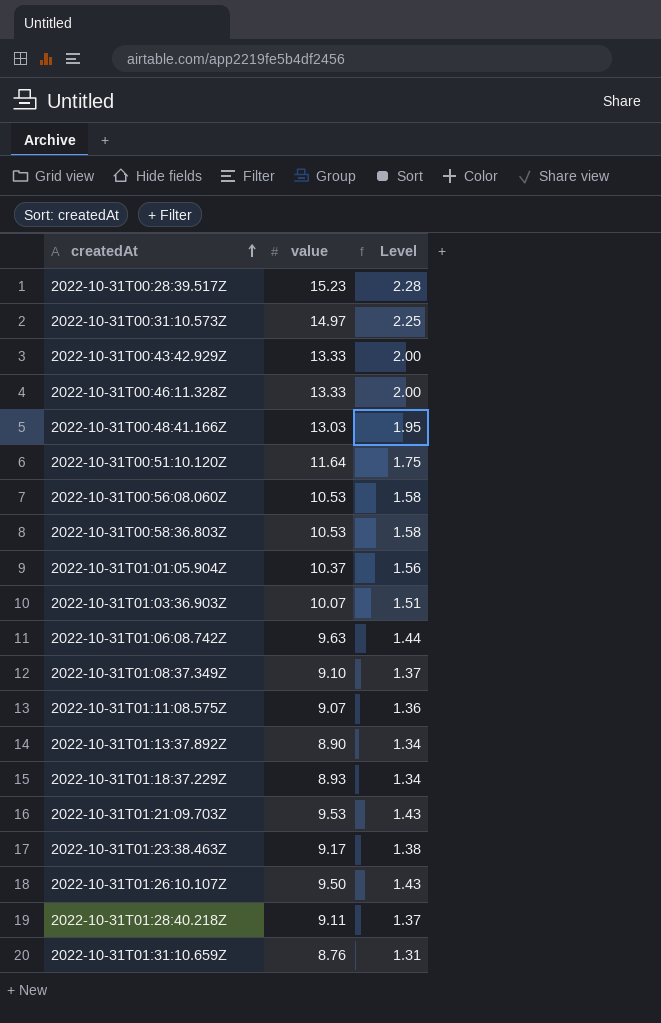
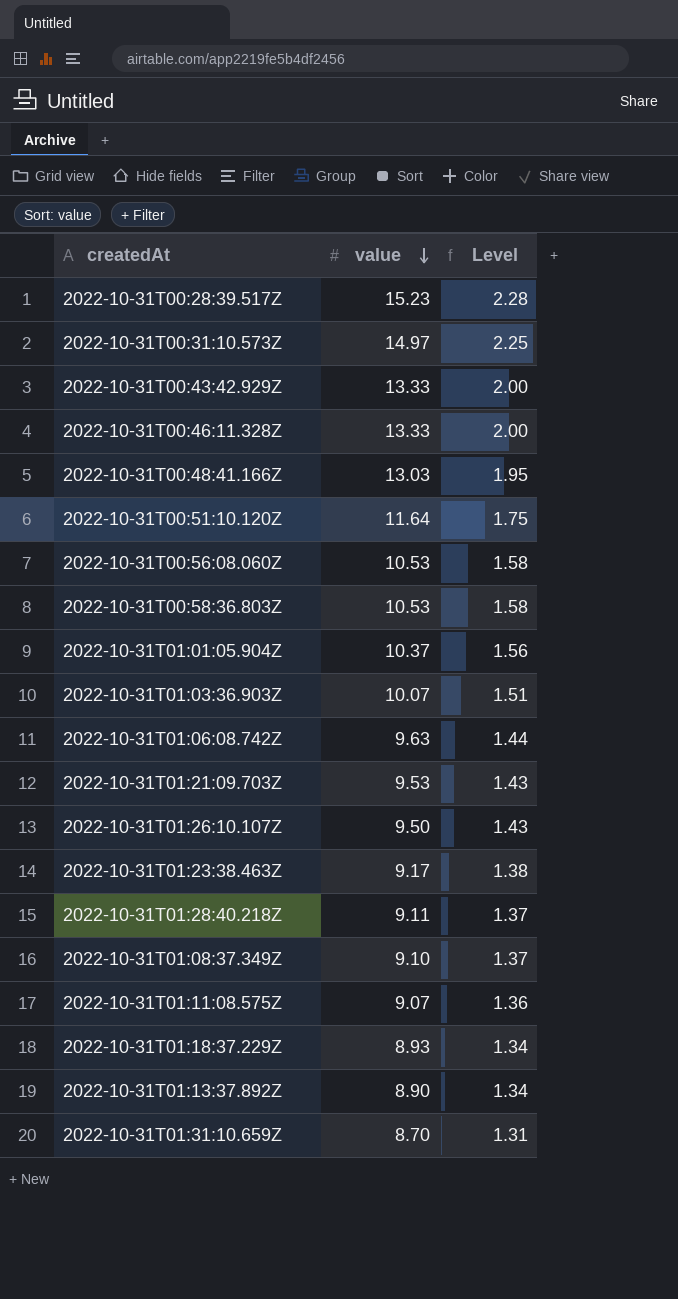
row order: createdAt ascending -> value descending
2022-10-31T01:31:10.659Z | value: 8.76 -> 8.70

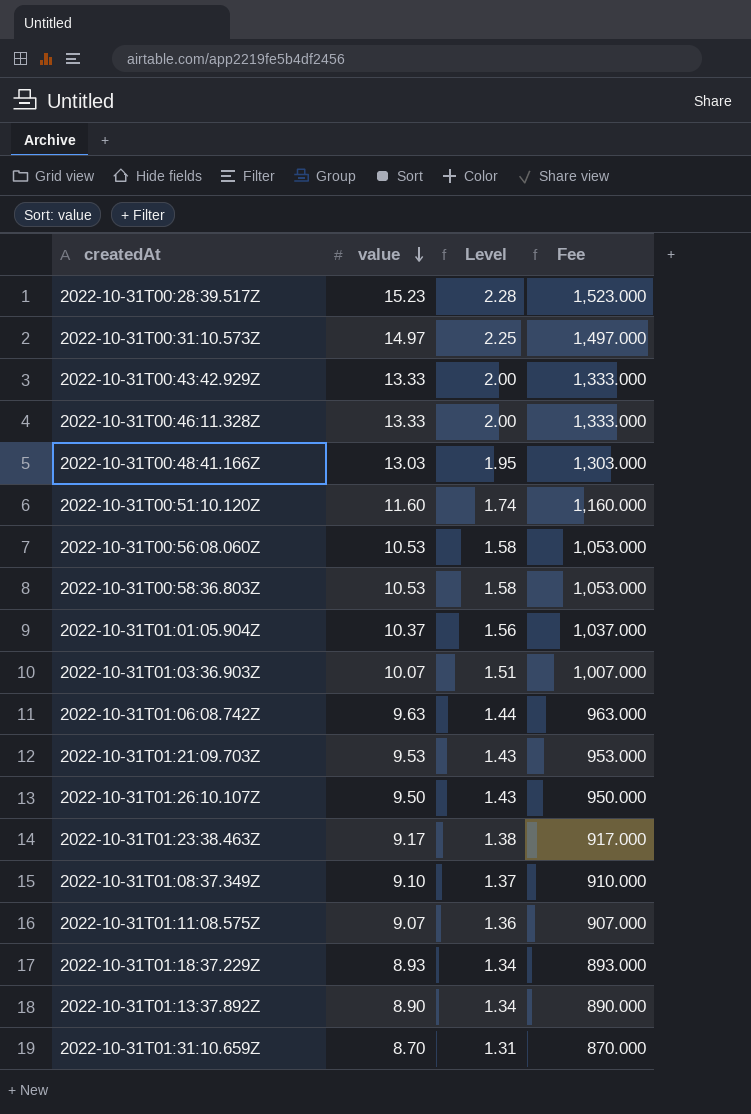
column Fee | formula: none -> [value] * 100
row 2022-10-31T01:28:40.218Z: 9.11 | 1.37 -> none
2022-10-31T00:51:10.120Z | value: 11.64 -> 11.60
2022-10-31T00:51:10.120Z | Level: 1.75 -> 1.74

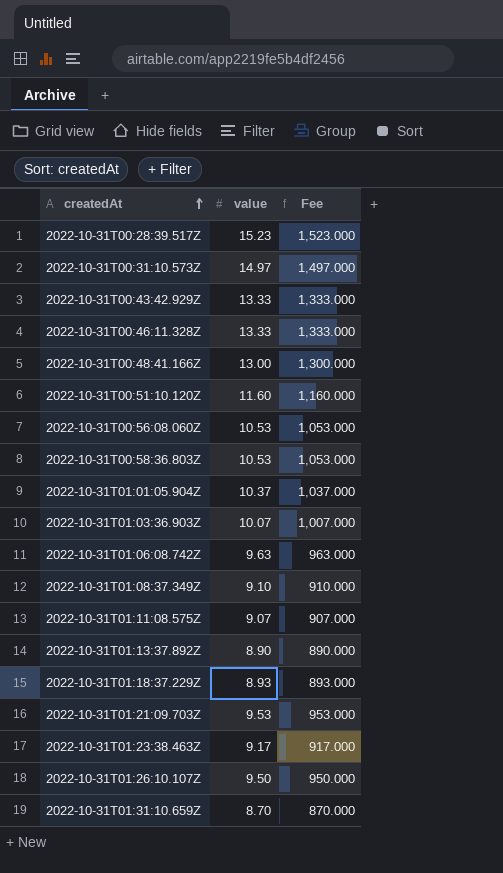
row order: value descending -> createdAt ascending
column Level | formula: [value] * 0.15 -> none
2022-10-31T00:48:41.166Z | value: 13.03 -> 13.00
2022-10-31T00:48:41.166Z | Fee: 1,303.000 -> 1,300.000

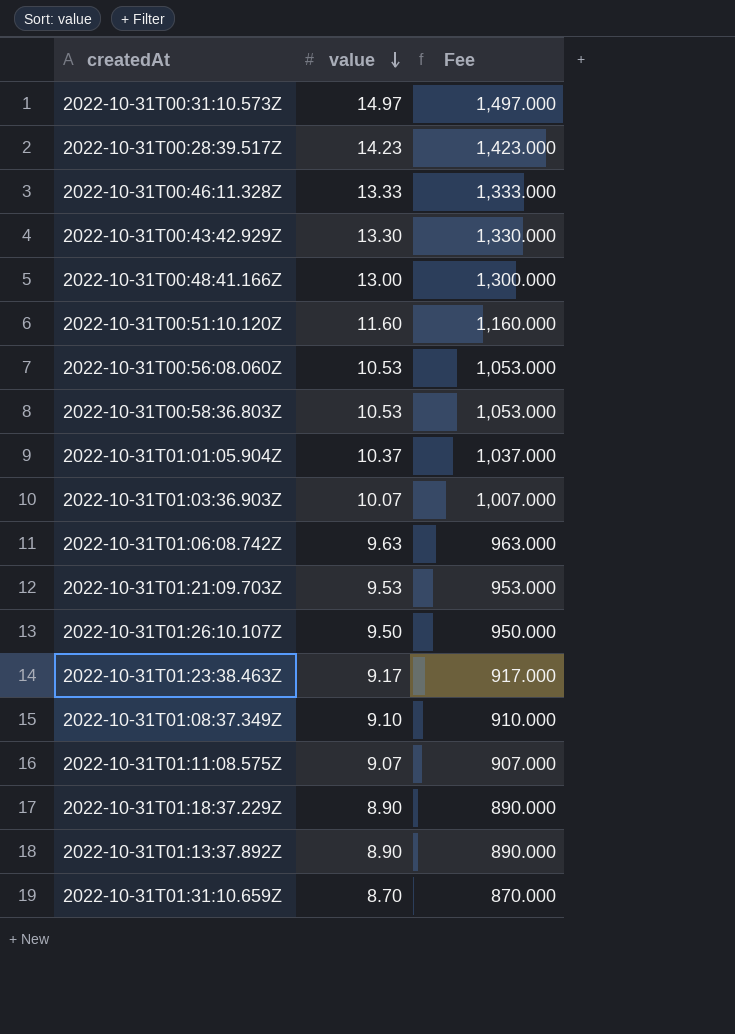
row order: createdAt ascending -> value descending
2022-10-31T00:28:39.517Z | value: 15.23 -> 14.23
2022-10-31T00:28:39.517Z | Fee: 1,523.000 -> 1,423.000
2022-10-31T00:43:42.929Z | value: 13.33 -> 13.30
2022-10-31T00:43:42.929Z | Fee: 1,333.000 -> 1,330.000
2022-10-31T01:18:37.229Z | value: 8.93 -> 8.90
2022-10-31T01:18:37.229Z | Fee: 893.000 -> 890.000

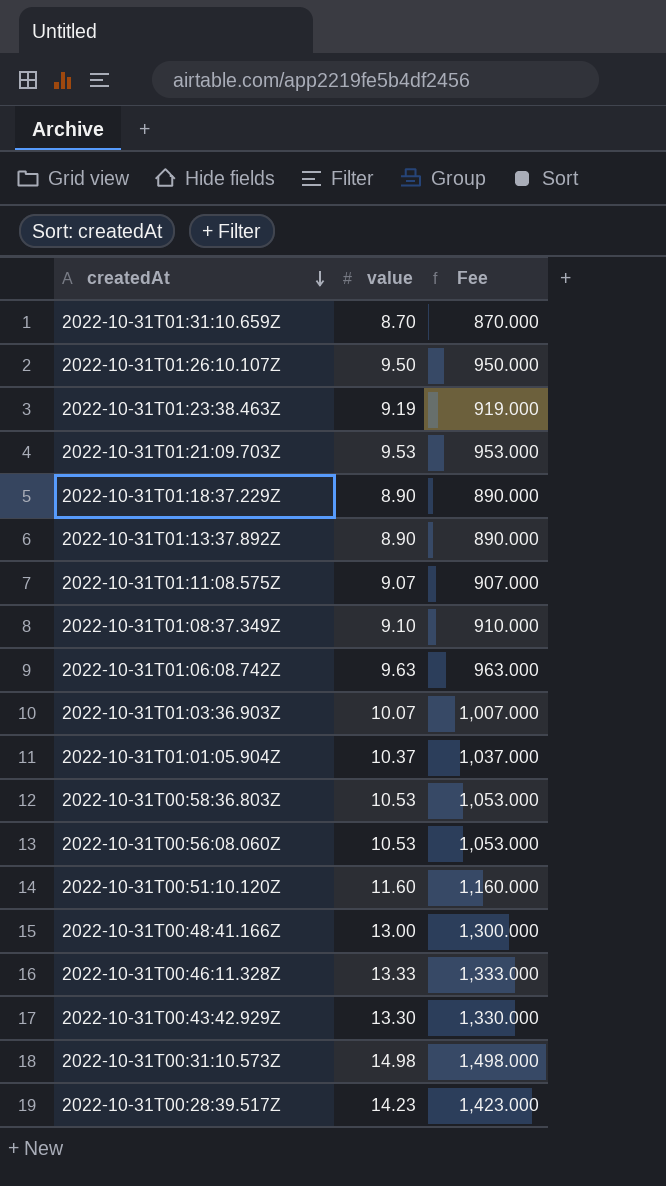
row order: value descending -> createdAt descending
2022-10-31T01:23:38.463Z | value: 9.17 -> 9.19
2022-10-31T01:23:38.463Z | Fee: 917.000 -> 919.000
2022-10-31T00:31:10.573Z | value: 14.97 -> 14.98
2022-10-31T00:31:10.573Z | Fee: 1,497.000 -> 1,498.000

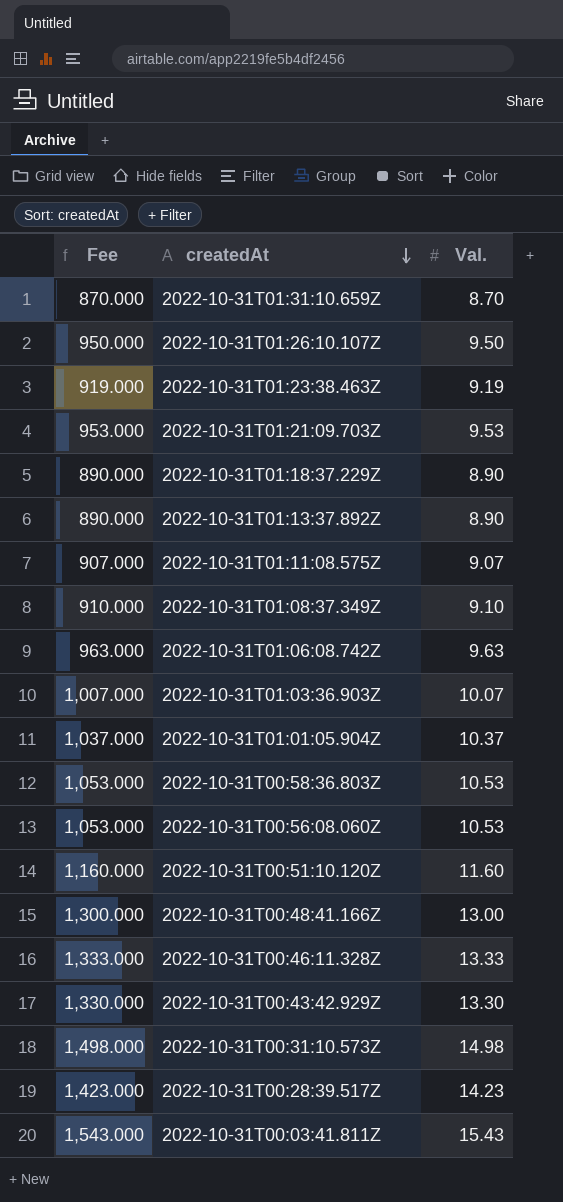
column Fee | position: 3 -> 1
column name: value -> Val.
row 2022-10-31T00:03:41.811Z: none -> 1,543.000 | 15.43

